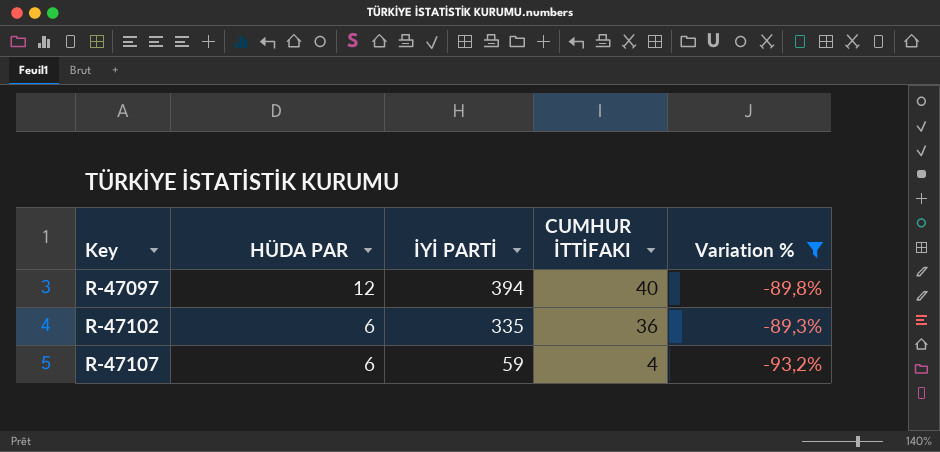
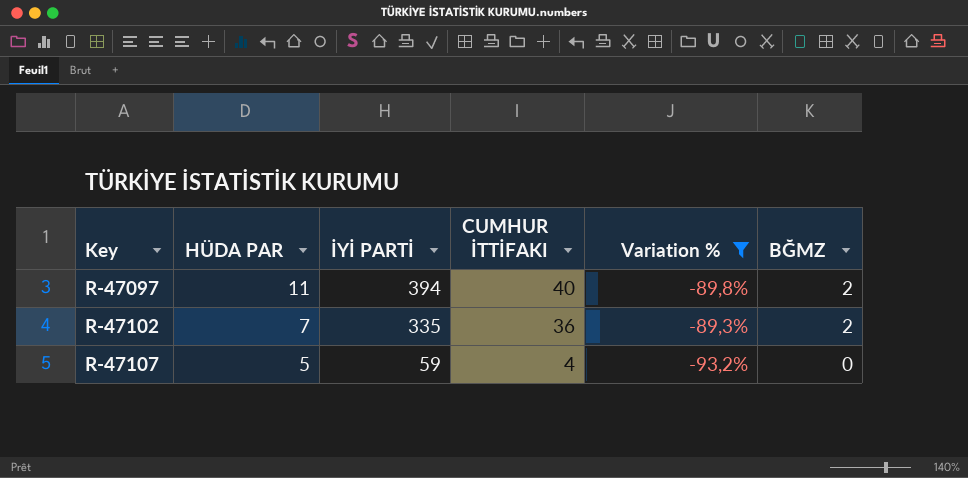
column BĞMZ | position: none -> 6
R-47097 | HÜDA PAR: 12 -> 11
R-47102 | HÜDA PAR: 6 -> 7
R-47107 | HÜDA PAR: 6 -> 5

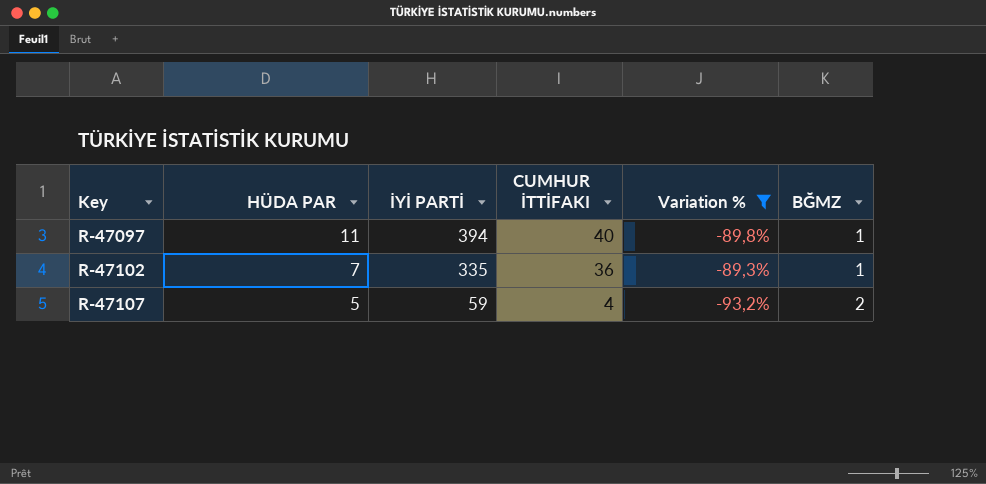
R-47097 | BĞMZ: 2 -> 1
R-47102 | BĞMZ: 2 -> 1
R-47107 | BĞMZ: 0 -> 2

